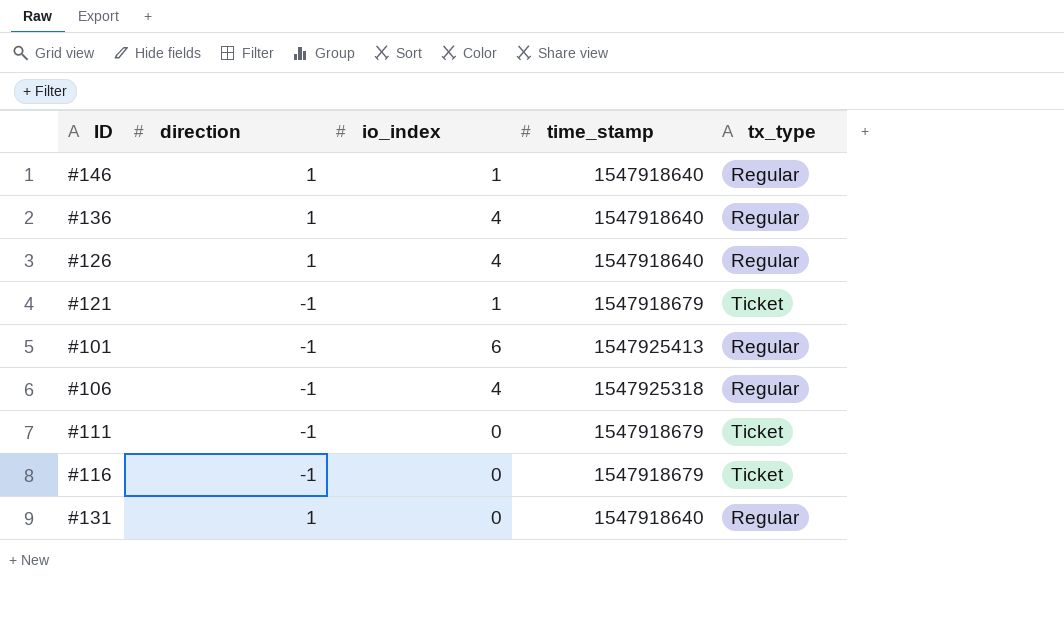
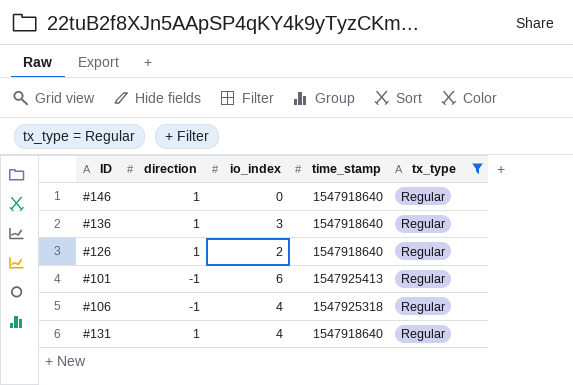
filter: none -> tx_type = Regular
#146 | io_index: 1 -> 0
#136 | io_index: 4 -> 3
#126 | io_index: 4 -> 2
#131 | io_index: 0 -> 4

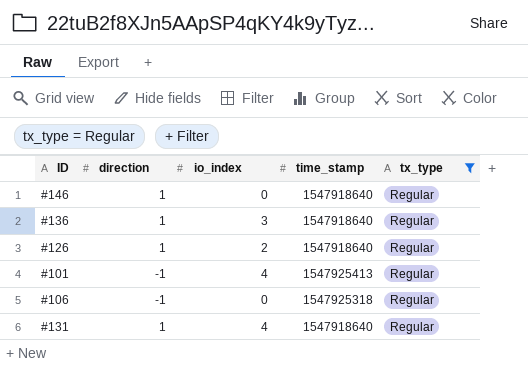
#101 | io_index: 6 -> 4
#106 | io_index: 4 -> 0

